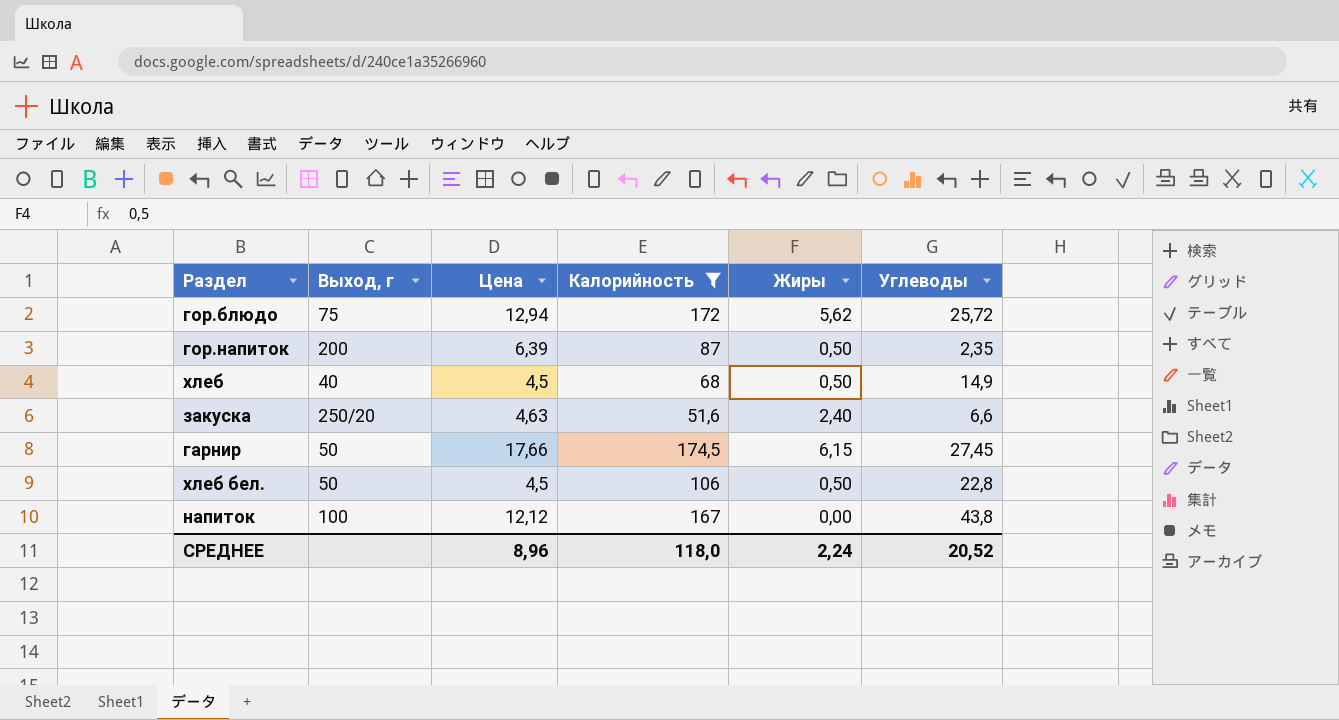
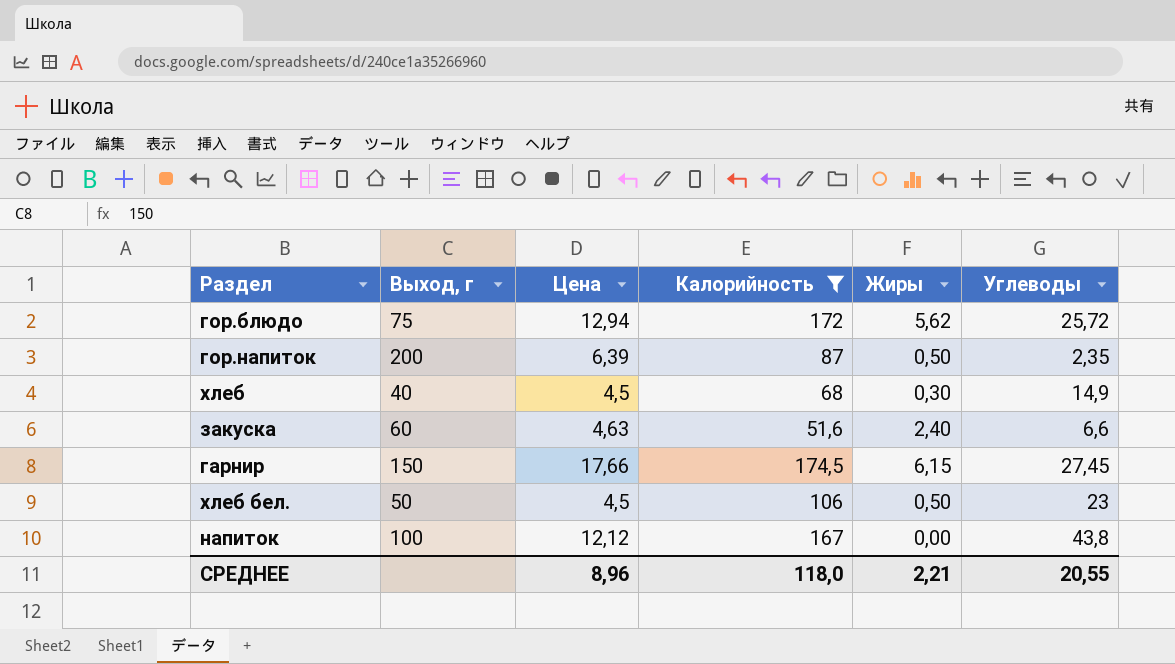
хлеб | Жиры: 0,50 -> 0,30
закуска | Выход, г: 250/20 -> 60
гарнир | Выход, г: 50 -> 150
хлеб бел. | Углеводы: 22,8 -> 23
СРЕДНЕЕ | Жиры: 2,24 -> 2,21
СРЕДНЕЕ | Углеводы: 20,52 -> 20,55

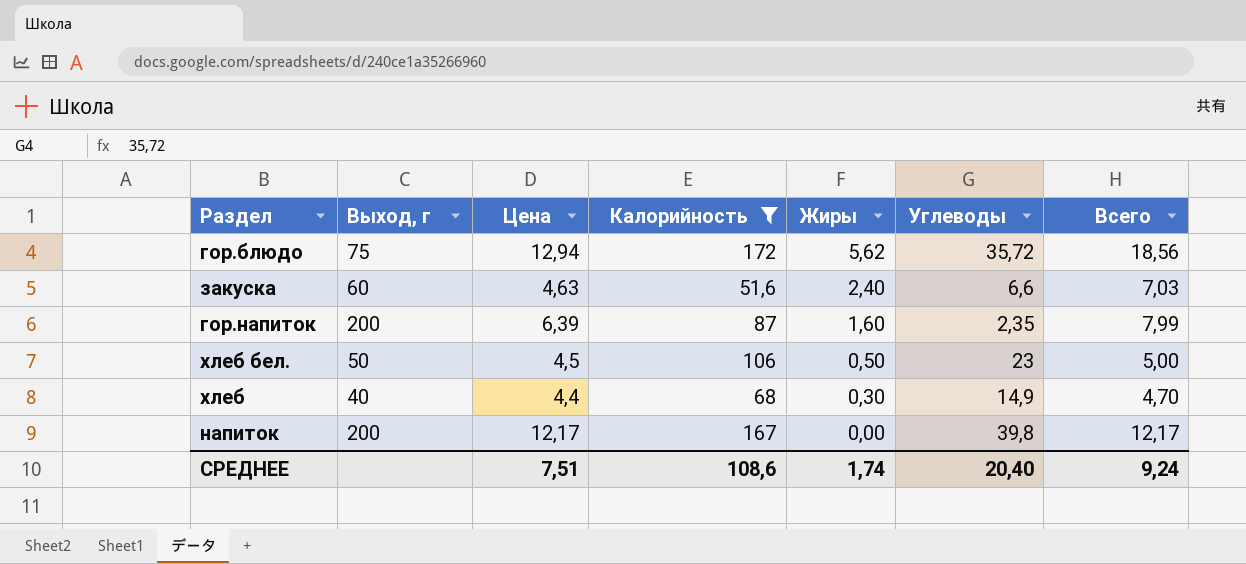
row order: none -> Жиры descending
column Всего | formula: none -> [Цена] + [Жиры]
row гарнир: 150 | 17,66 | 174,5 | 6,15 | 27,45 -> none
гор.блюдо | Углеводы: 25,72 -> 35,72
гор.напиток | Жиры: 0,50 -> 1,60
хлеб | Цена: 4,5 -> 4,4
напиток | Выход, г: 100 -> 200
напиток | Цена: 12,12 -> 12,17
напиток | Углеводы: 43,8 -> 39,8
СРЕДНЕЕ | Цена: 8,96 -> 7,51
СРЕДНЕЕ | Калорийность: 118,0 -> 108,6
СРЕДНЕЕ | Жиры: 2,21 -> 1,74
СРЕДНЕЕ | Углеводы: 20,55 -> 20,40

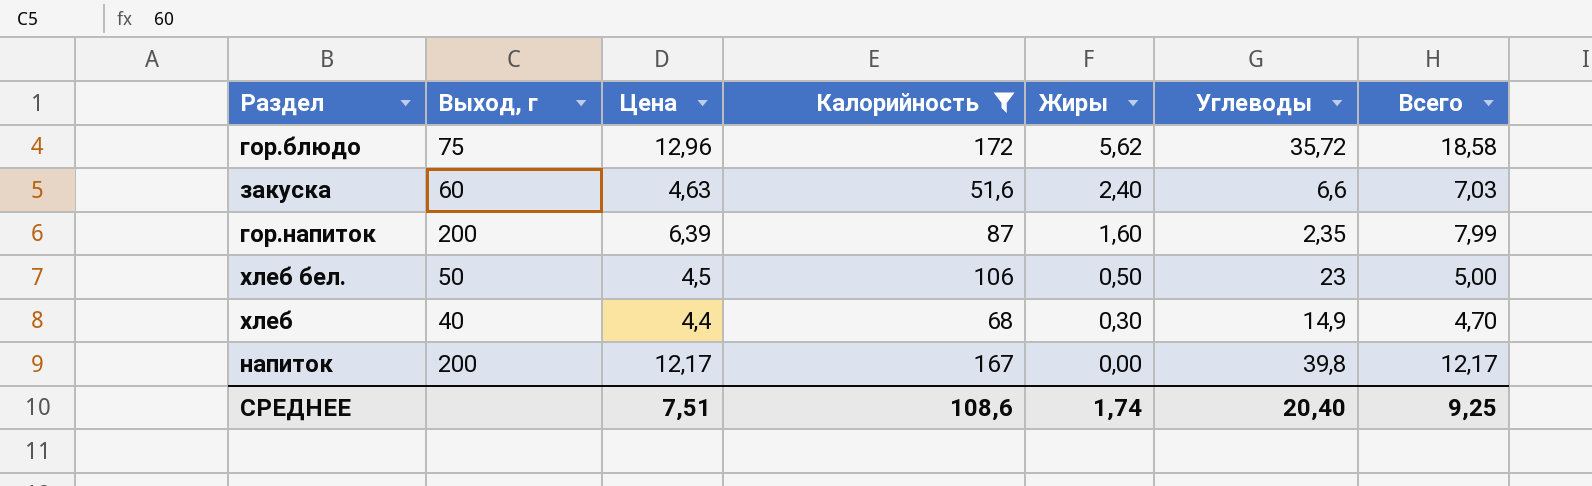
гор.блюдо | Цена: 12,94 -> 12,96
гор.блюдо | Всего: 18,56 -> 18,58
СРЕДНЕЕ | Всего: 9,24 -> 9,25

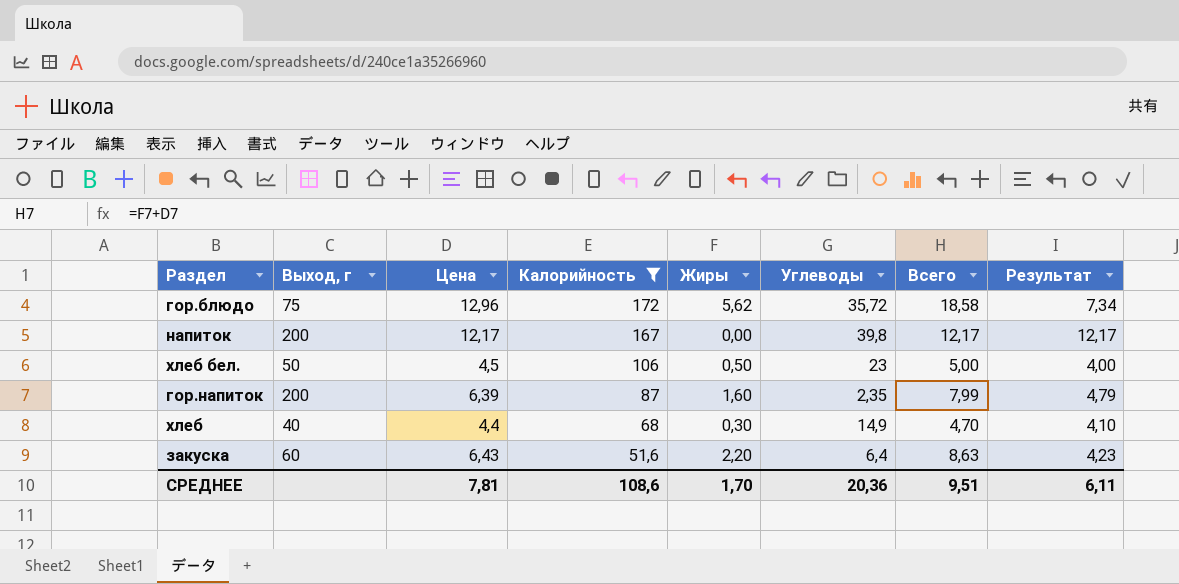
row order: Жиры descending -> Калорийность descending
column Результат | formula: none -> [Цена] - [Жиры]
закуска | Цена: 4,63 -> 6,43
закуска | Жиры: 2,40 -> 2,20
закуска | Углеводы: 6,6 -> 6,4
закуска | Всего: 7,03 -> 8,63
СРЕДНЕЕ | Цена: 7,51 -> 7,81
СРЕДНЕЕ | Жиры: 1,74 -> 1,70
СРЕДНЕЕ | Углеводы: 20,40 -> 20,36
СРЕДНЕЕ | Всего: 9,25 -> 9,51

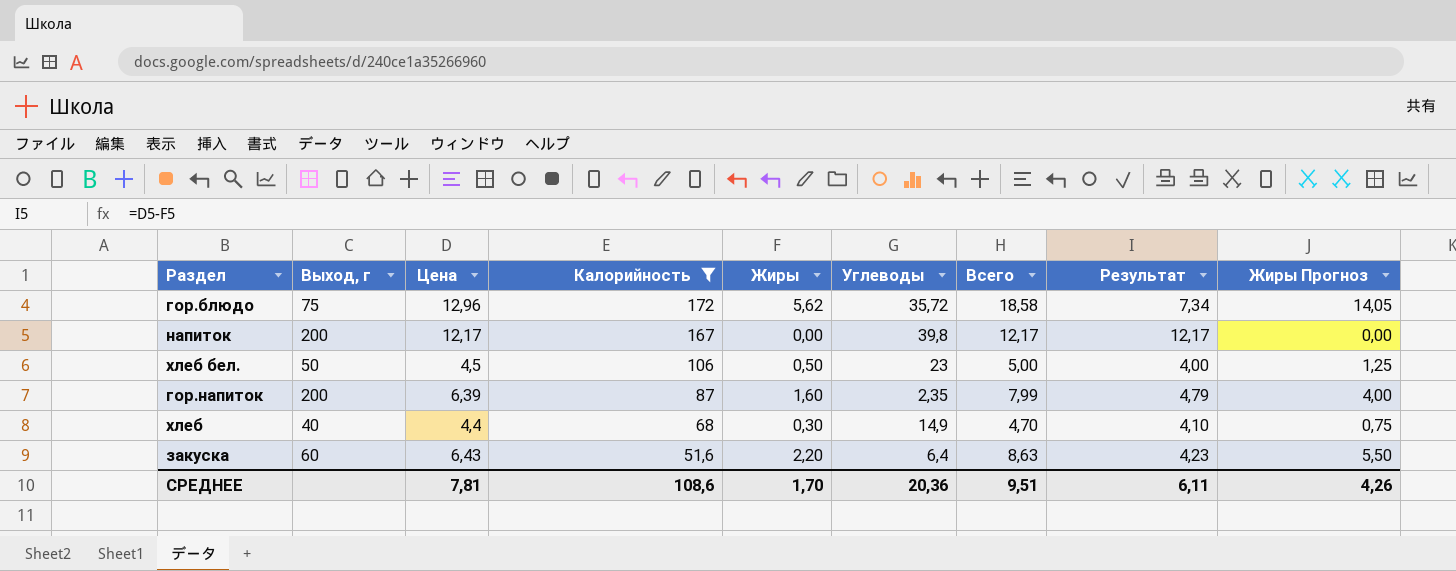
column Жиры Прогноз | formula: none -> [Жиры] * 2,5

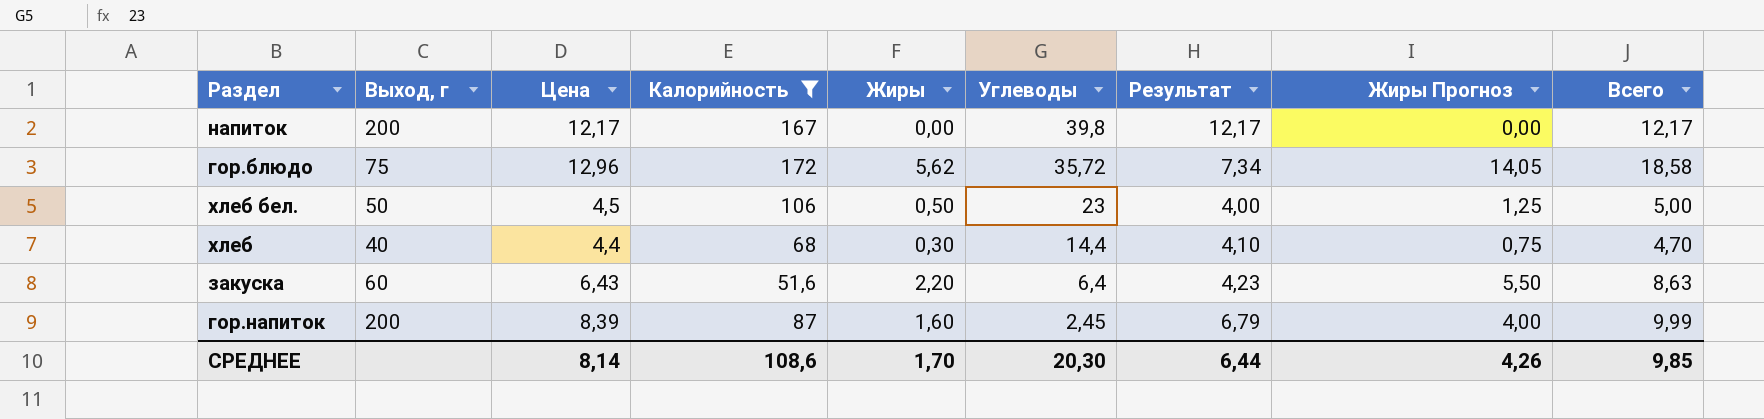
row order: Калорийность descending -> Углеводы descending
column Всего | position: 7 -> 9
хлеб | Углеводы: 14,9 -> 14,4
гор.напиток | Цена: 6,39 -> 8,39
гор.напиток | Углеводы: 2,35 -> 2,45
гор.напиток | Результат: 4,79 -> 6,79
гор.напиток | Всего: 7,99 -> 9,99
СРЕДНЕЕ | Цена: 7,81 -> 8,14
СРЕДНЕЕ | Углеводы: 20,36 -> 20,30
СРЕДНЕЕ | Результат: 6,11 -> 6,44
СРЕДНЕЕ | Всего: 9,51 -> 9,85

